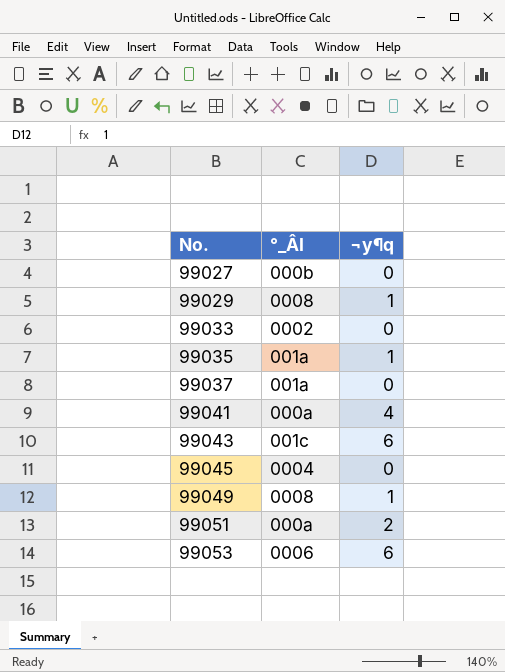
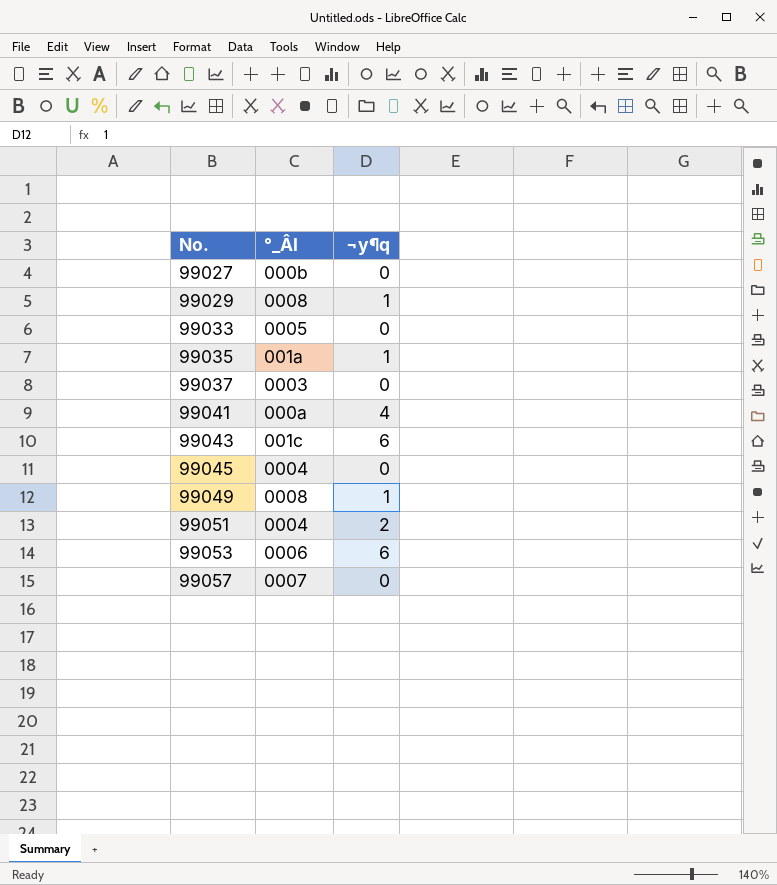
99033 | °_ÂI: 0002 -> 0005
99037 | °_ÂI: 001a -> 0003
99051 | °_ÂI: 000a -> 0004
row 99057: none -> 0007 | 0

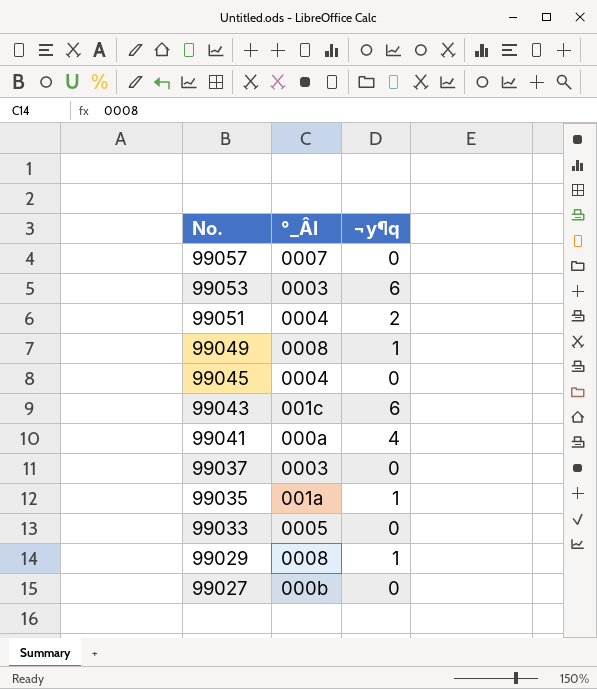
row order: No. ascending -> No. descending
99053 | °_ÂI: 0006 -> 0003

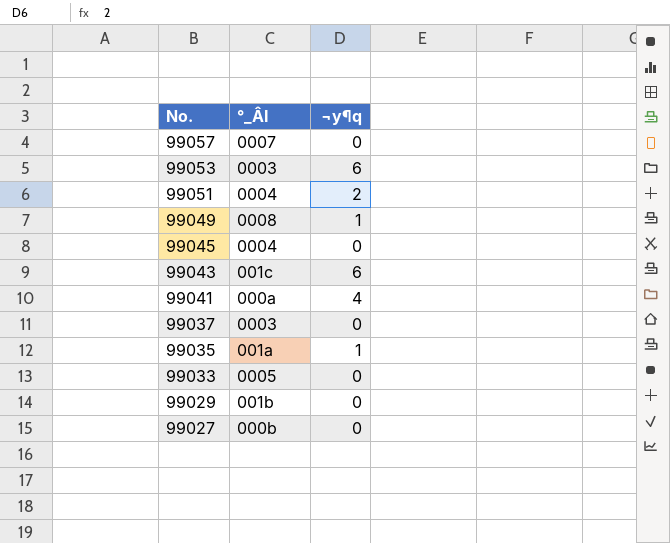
99029 | °_ÂI: 0008 -> 001b
99029 | ¬y¶q: 1 -> 0

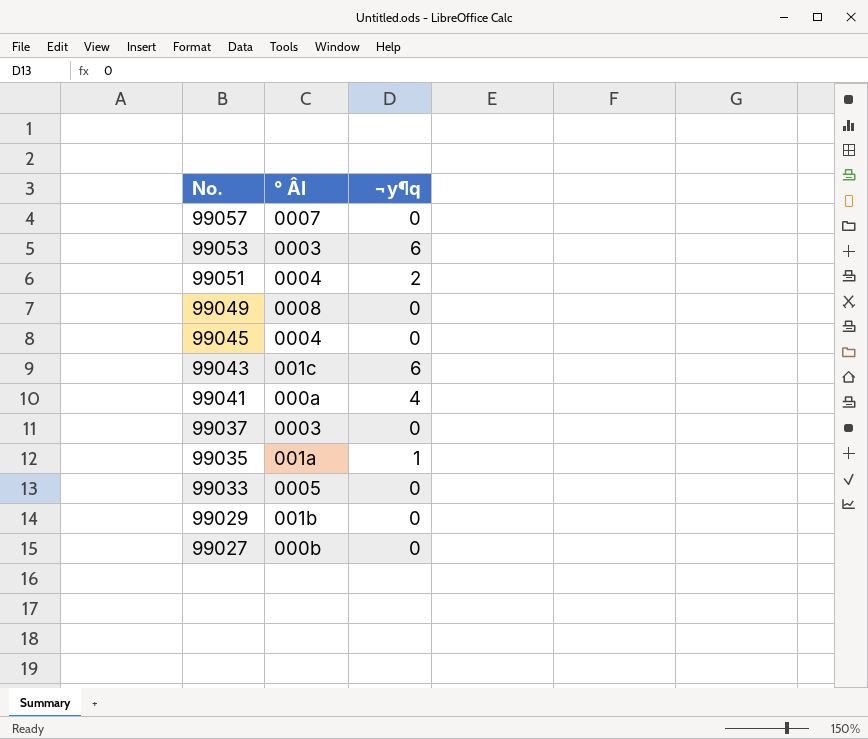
column name: °_ÂI -> ° ÂI
99049 | ¬y¶q: 1 -> 0

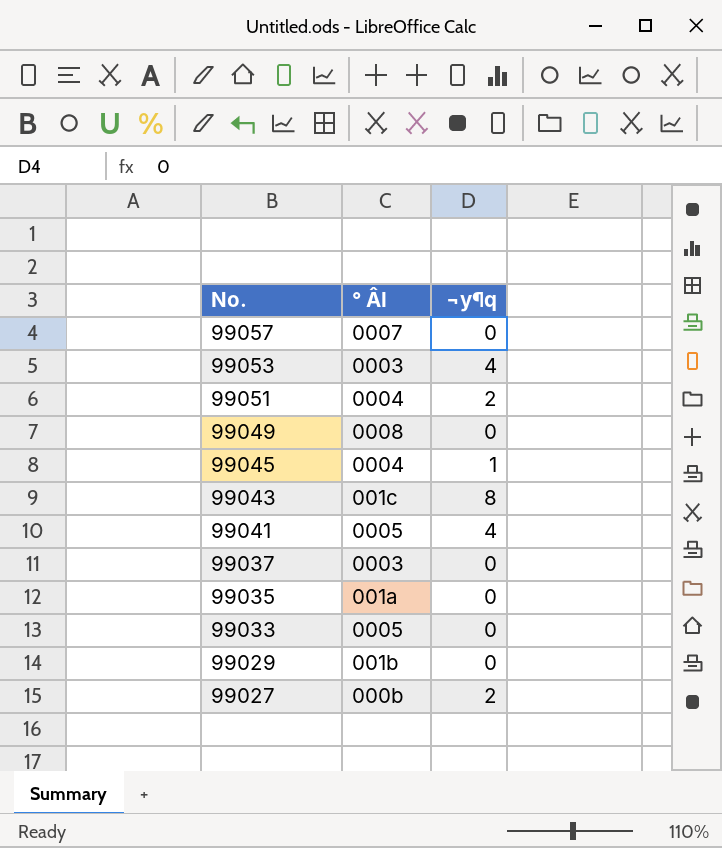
99053 | ¬y¶q: 6 -> 4
99045 | ¬y¶q: 0 -> 1
99043 | ¬y¶q: 6 -> 8
99041 | ° ÂI: 000a -> 0005
99035 | ¬y¶q: 1 -> 0
99027 | ¬y¶q: 0 -> 2

